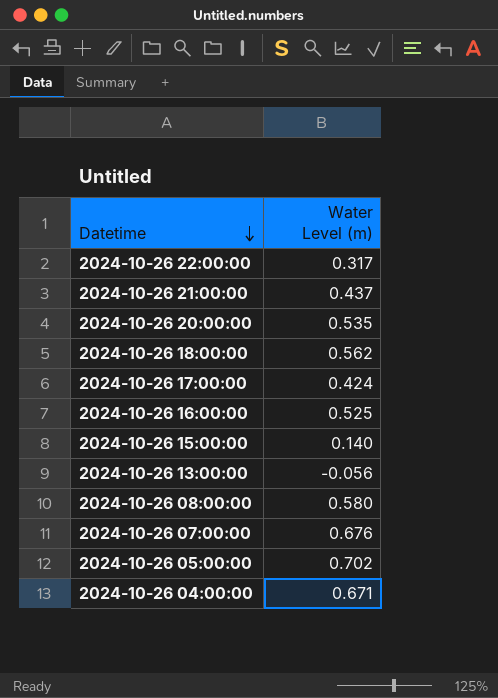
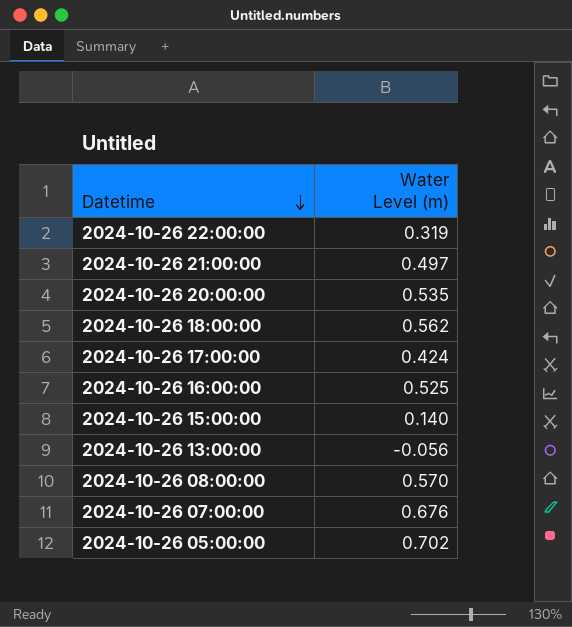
row 2024-10-26 04:00:00: 0.671 -> none
2024-10-26 22:00:00 | Water Level (m): 0.317 -> 0.319
2024-10-26 21:00:00 | Water Level (m): 0.437 -> 0.497
2024-10-26 08:00:00 | Water Level (m): 0.580 -> 0.570

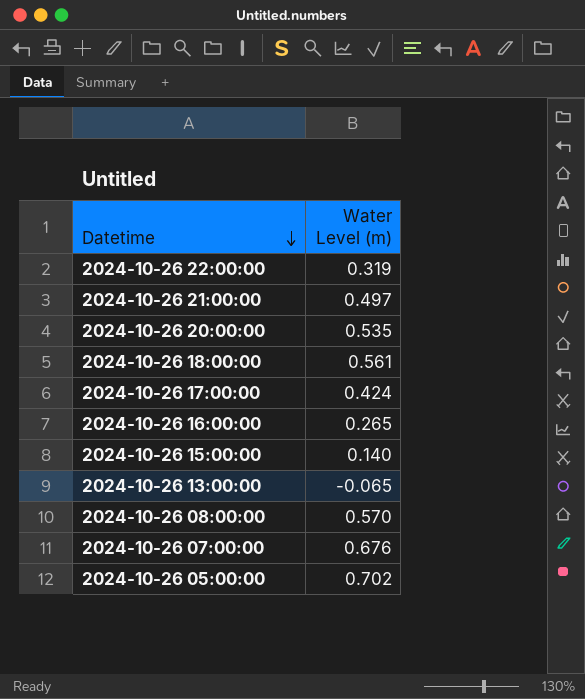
2024-10-26 18:00:00 | Water Level (m): 0.562 -> 0.561
2024-10-26 16:00:00 | Water Level (m): 0.525 -> 0.265
2024-10-26 13:00:00 | Water Level (m): -0.056 -> -0.065

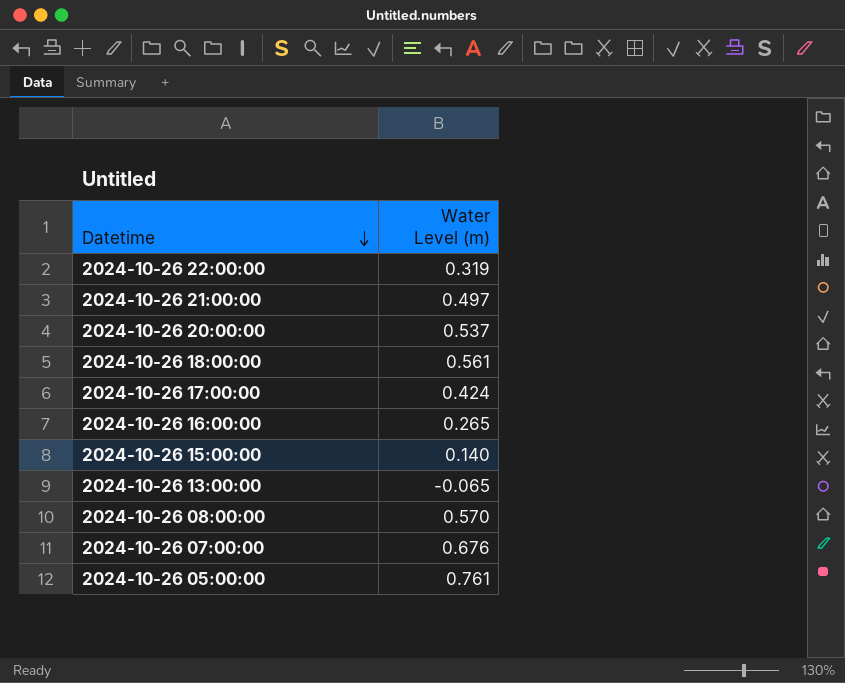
2024-10-26 20:00:00 | Water Level (m): 0.535 -> 0.537
2024-10-26 05:00:00 | Water Level (m): 0.702 -> 0.761

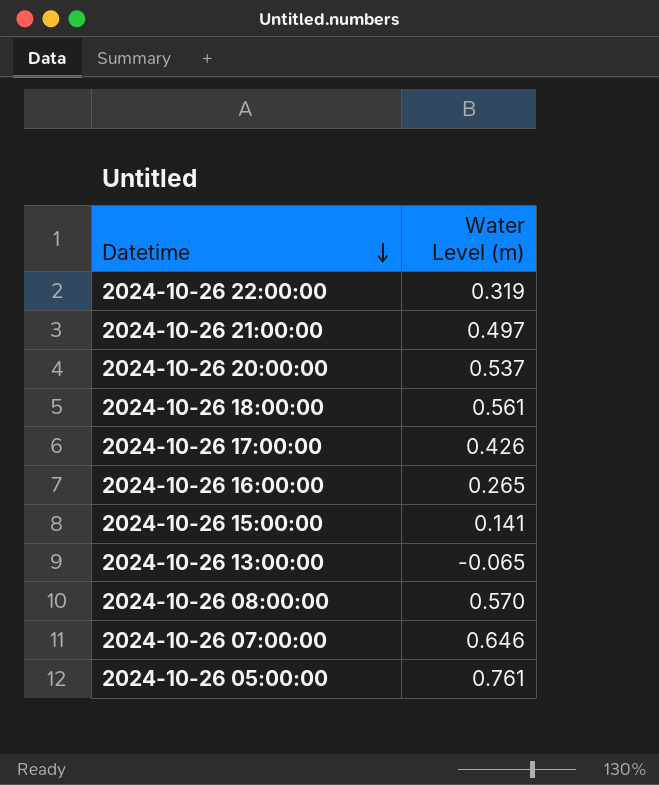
2024-10-26 17:00:00 | Water Level (m): 0.424 -> 0.426
2024-10-26 15:00:00 | Water Level (m): 0.140 -> 0.141
2024-10-26 07:00:00 | Water Level (m): 0.676 -> 0.646

